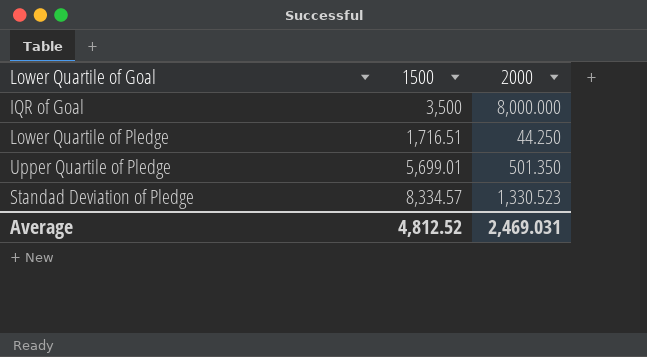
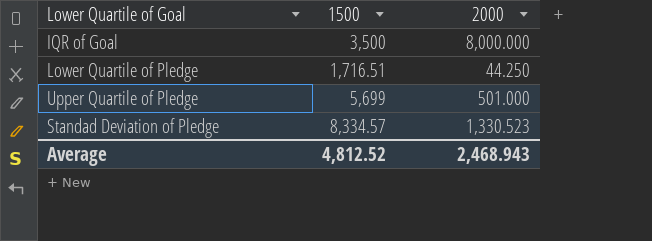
Upper Quartile of Pledge | 1500: 5,699.01 -> 5,699
Upper Quartile of Pledge | 2000: 501.350 -> 501.000
Average | 2000: 2,469.031 -> 2,468.943

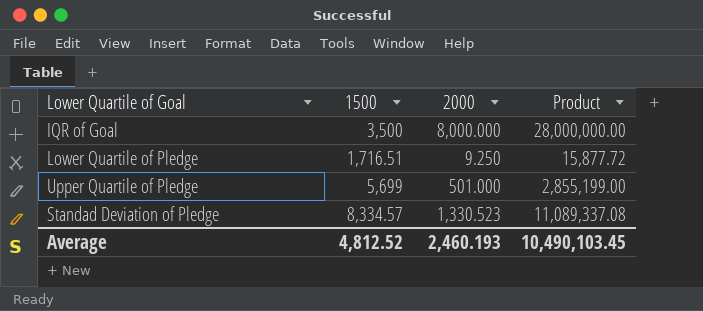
column Product | formula: none -> [1500] * [2000]
Lower Quartile of Pledge | 2000: 44.250 -> 9.250
Average | 2000: 2,468.943 -> 2,460.193

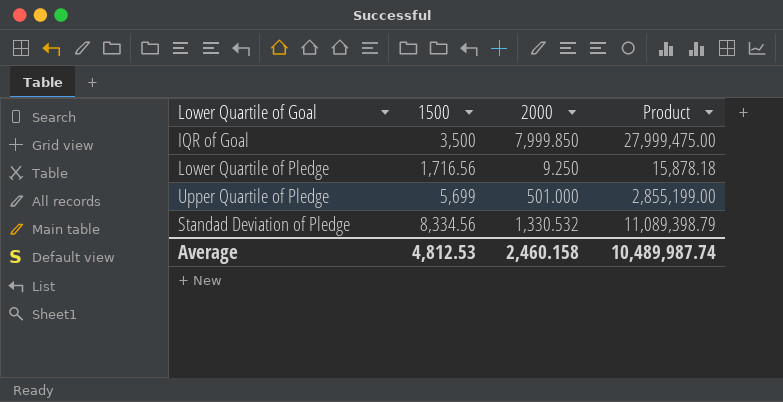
IQR of Goal | 2000: 8,000.000 -> 7,999.850
IQR of Goal | Product: 28,000,000.00 -> 27,999,475.00
Lower Quartile of Pledge | 1500: 1,716.51 -> 1,716.56
Lower Quartile of Pledge | Product: 15,877.72 -> 15,878.18
Standad Deviation of Pledge | 1500: 8,334.57 -> 8,334.56
Standad Deviation of Pledge | 2000: 1,330.523 -> 1,330.532
Standad Deviation of Pledge | Product: 11,089,337.08 -> 11,089,398.79
Average | 1500: 4,812.52 -> 4,812.53
Average | 2000: 2,460.193 -> 2,460.158
Average | Product: 10,490,103.45 -> 10,489,987.74

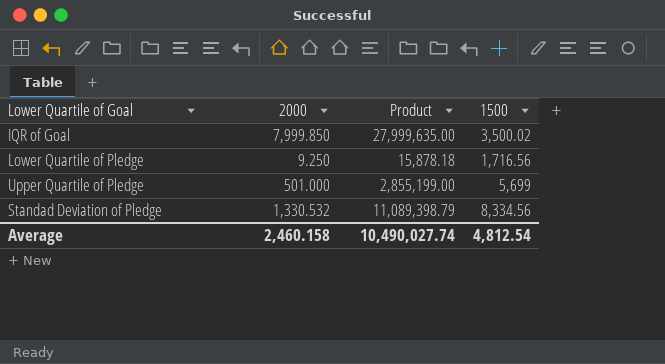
column 1500 | position: 2 -> 4
IQR of Goal | Product: 27,999,475.00 -> 27,999,635.00
IQR of Goal | 1500: 3,500 -> 3,500.02
Average | Product: 10,489,987.74 -> 10,490,027.74
Average | 1500: 4,812.53 -> 4,812.54

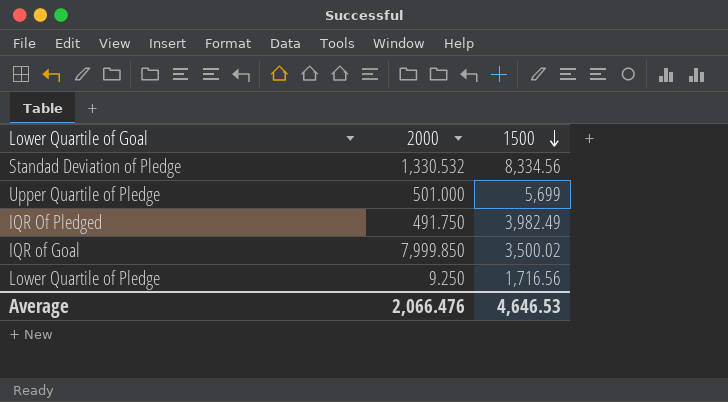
row order: none -> 1500 descending
column Product | formula: [2000] * [1500] -> none
row IQR Of Pledged: none -> 491.750 | 3,982.49
Average | 2000: 2,460.158 -> 2,066.476
Average | 1500: 4,812.54 -> 4,646.53

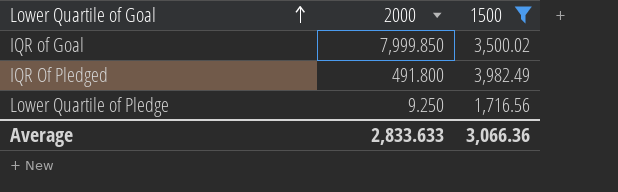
filter: none -> 1500 <= 3,982.49
row order: 1500 descending -> Lower Quartile of Goal ascending
IQR Of Pledged | 2000: 491.750 -> 491.800
Average | 2000: 2,066.476 -> 2,833.633
Average | 1500: 4,646.53 -> 3,066.36

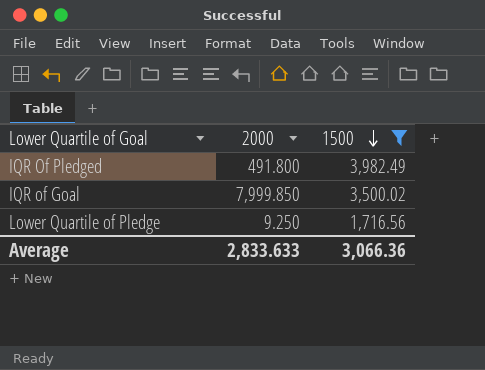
row order: Lower Quartile of Goal ascending -> 1500 descending

